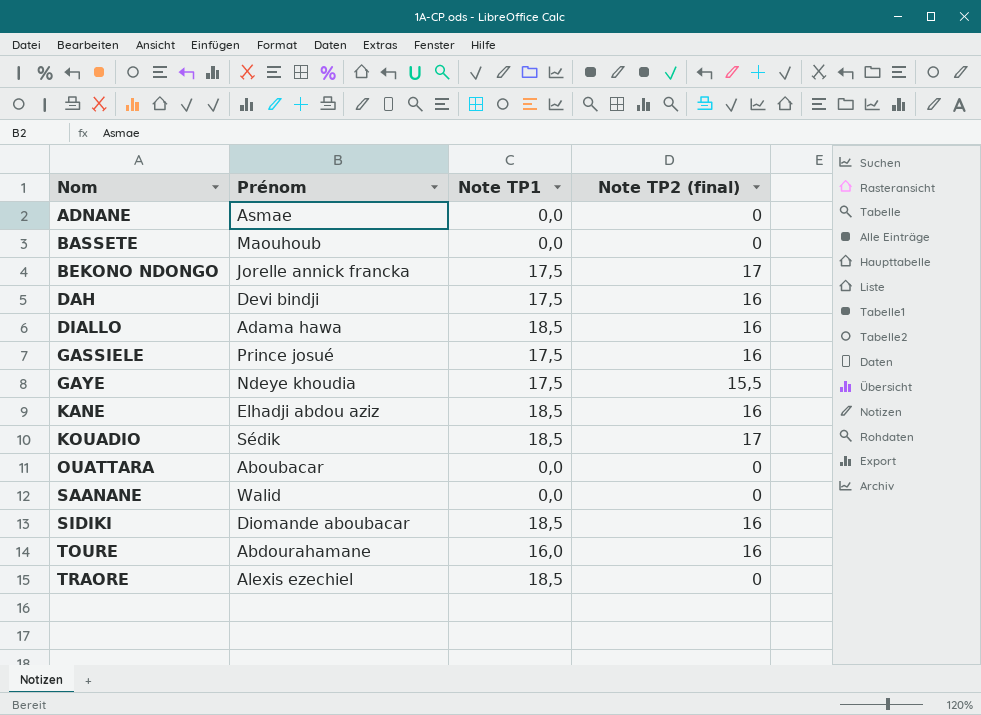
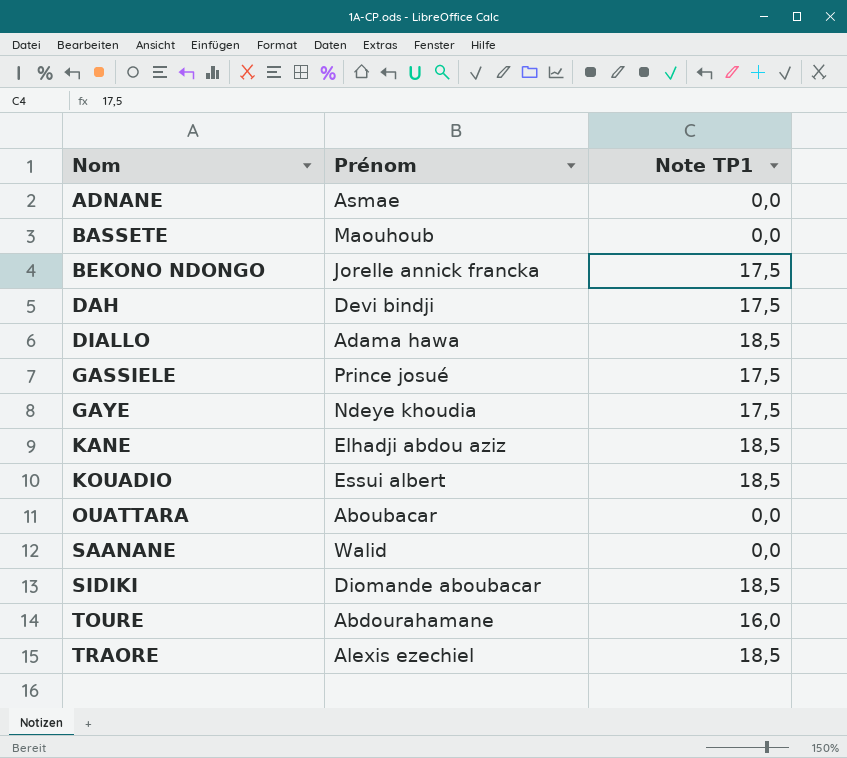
column Note TP2 (final) | position: 4 -> none
KOUADIO | Prénom: Sédik -> Essui albert

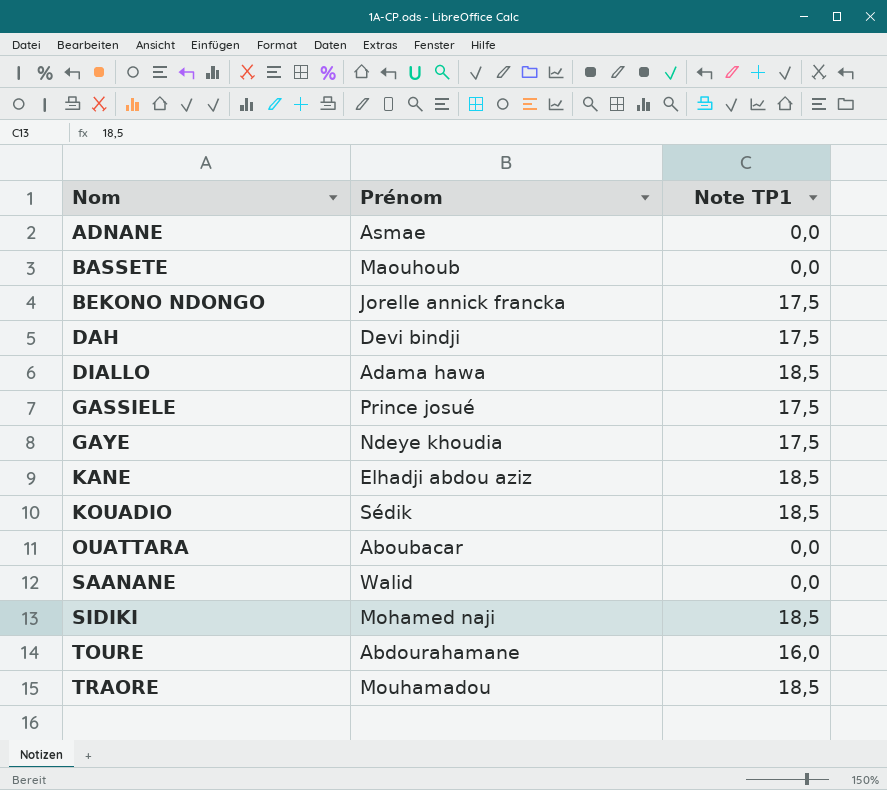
KOUADIO | Prénom: Essui albert -> Sédik
SIDIKI | Prénom: Diomande aboubacar -> Mohamed naji
TRAORE | Prénom: Alexis ezechiel -> Mouhamadou

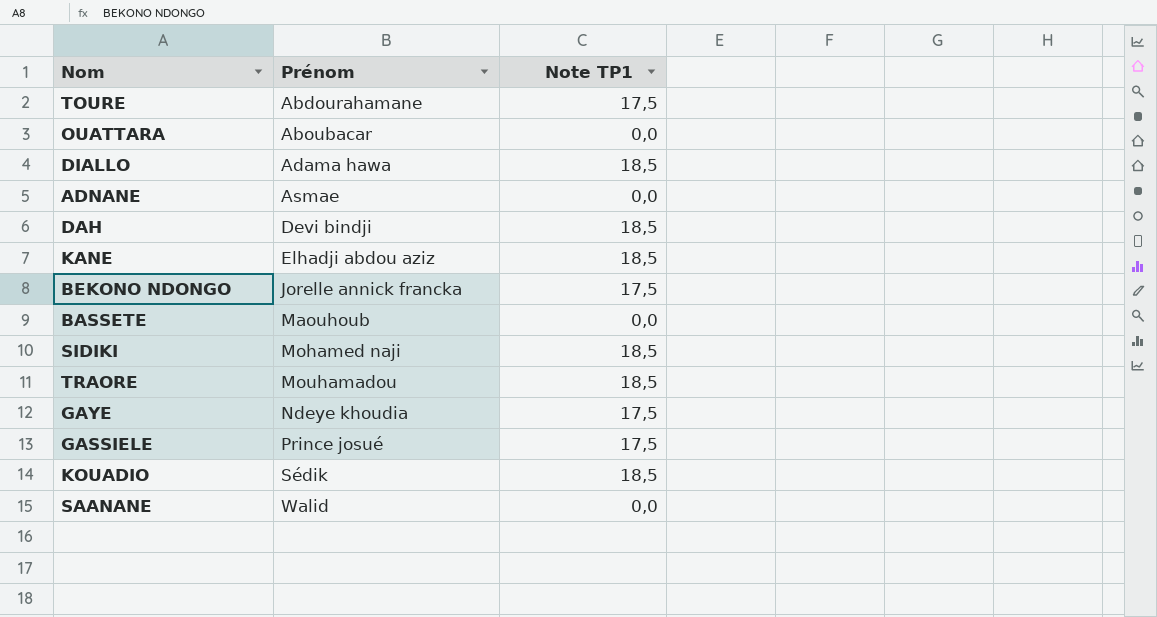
row order: Nom ascending -> Prénom ascending
TOURE | Note TP1: 16,0 -> 17,5
DAH | Note TP1: 17,5 -> 18,5

